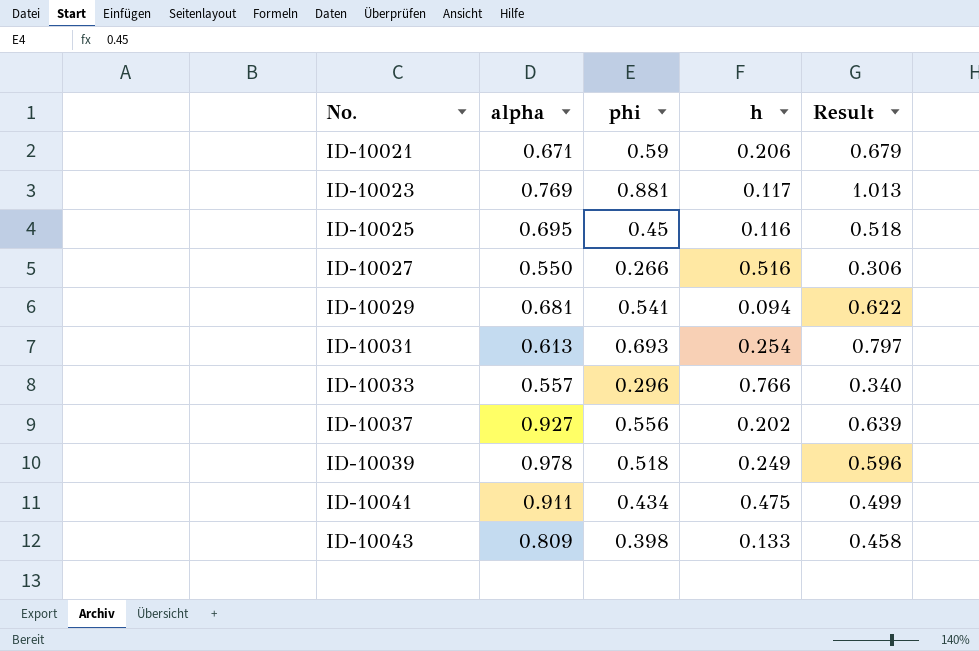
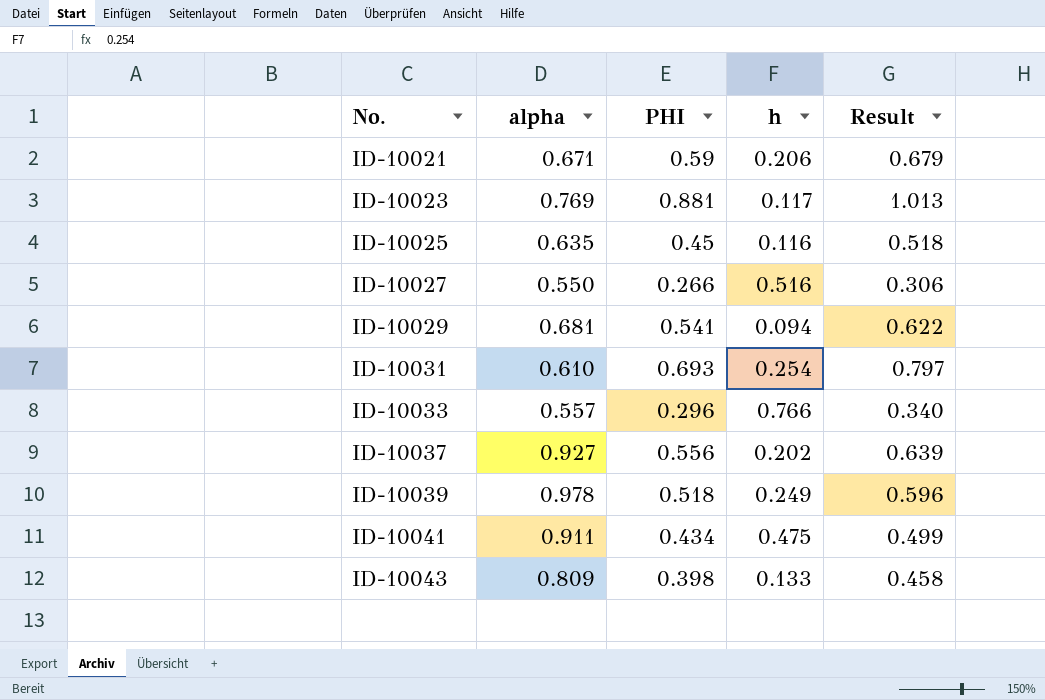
column name: phi -> PHI
ID-10025 | alpha: 0.695 -> 0.635
ID-10031 | alpha: 0.613 -> 0.610

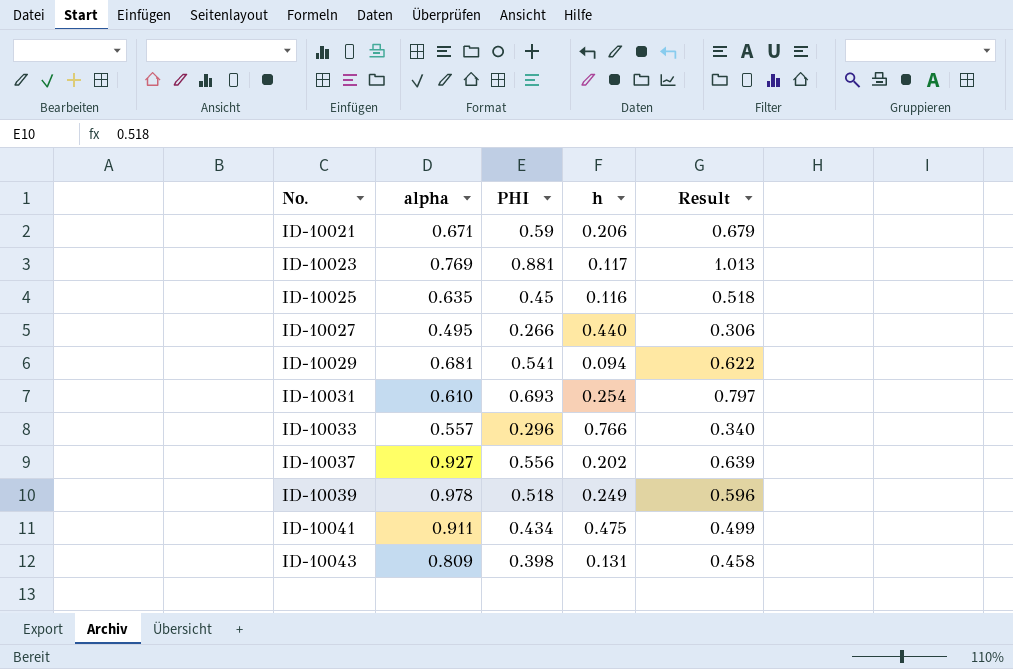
ID-10027 | alpha: 0.550 -> 0.495
ID-10027 | h: 0.516 -> 0.440
ID-10043 | h: 0.133 -> 0.131

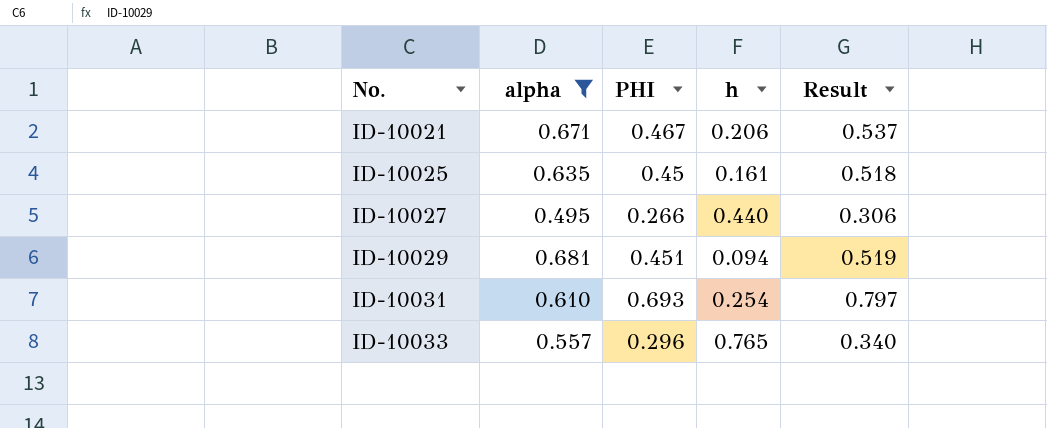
filter: none -> alpha <= 0.681
ID-10021 | PHI: 0.59 -> 0.467
ID-10021 | Result: 0.679 -> 0.537
ID-10025 | h: 0.116 -> 0.161
ID-10029 | PHI: 0.541 -> 0.451
ID-10029 | Result: 0.622 -> 0.519
ID-10033 | h: 0.766 -> 0.765

